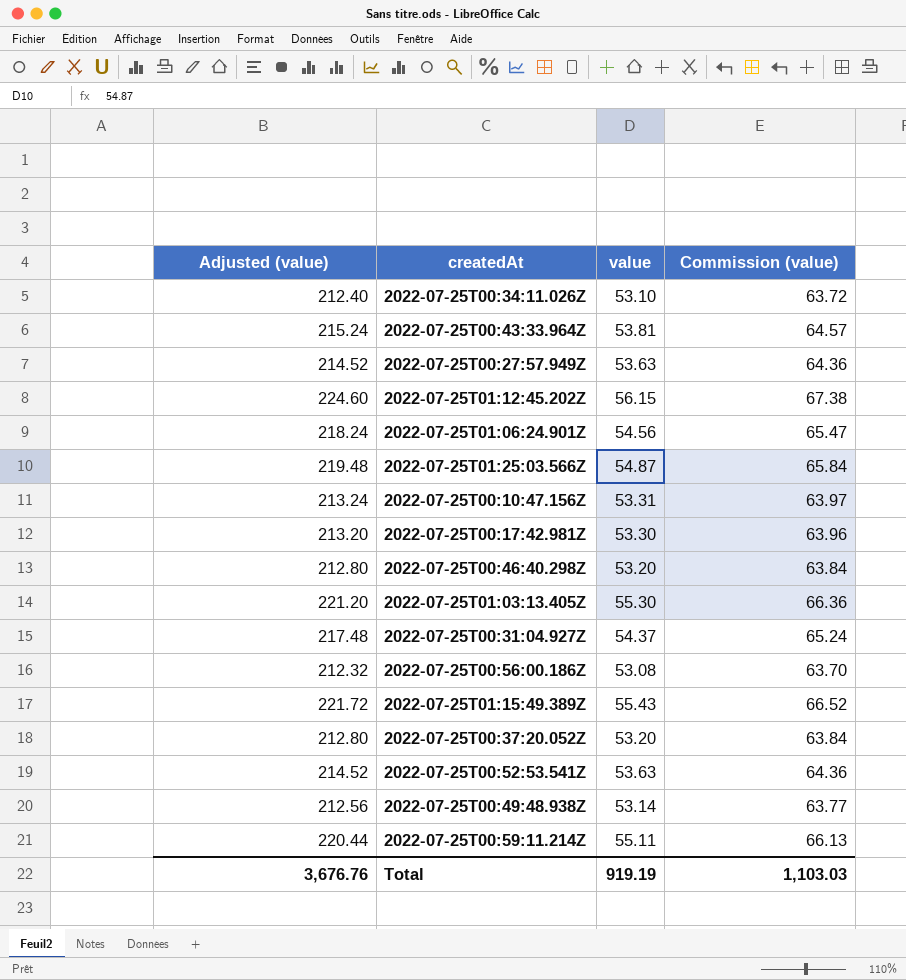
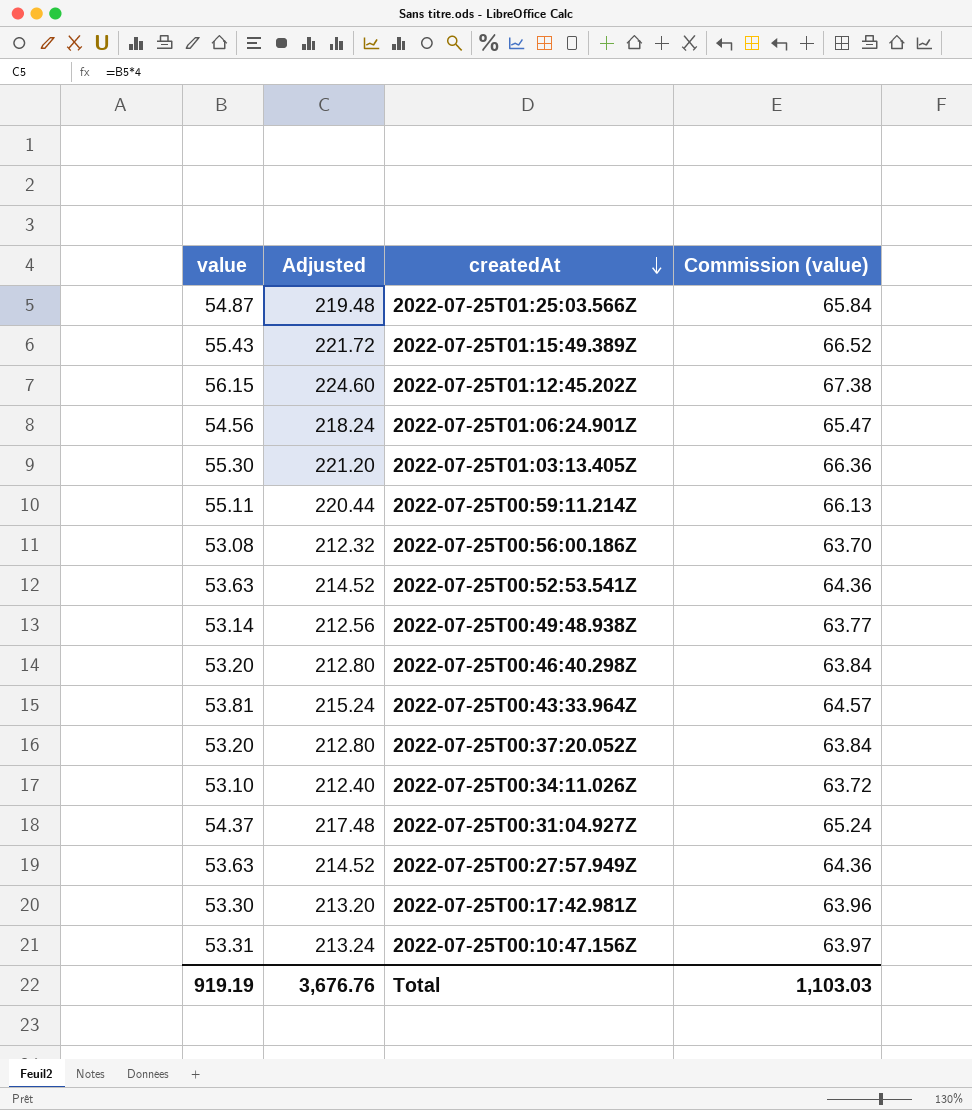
row order: none -> createdAt descending
column value | position: 3 -> 1
column name: Adjusted (value) -> Adjusted

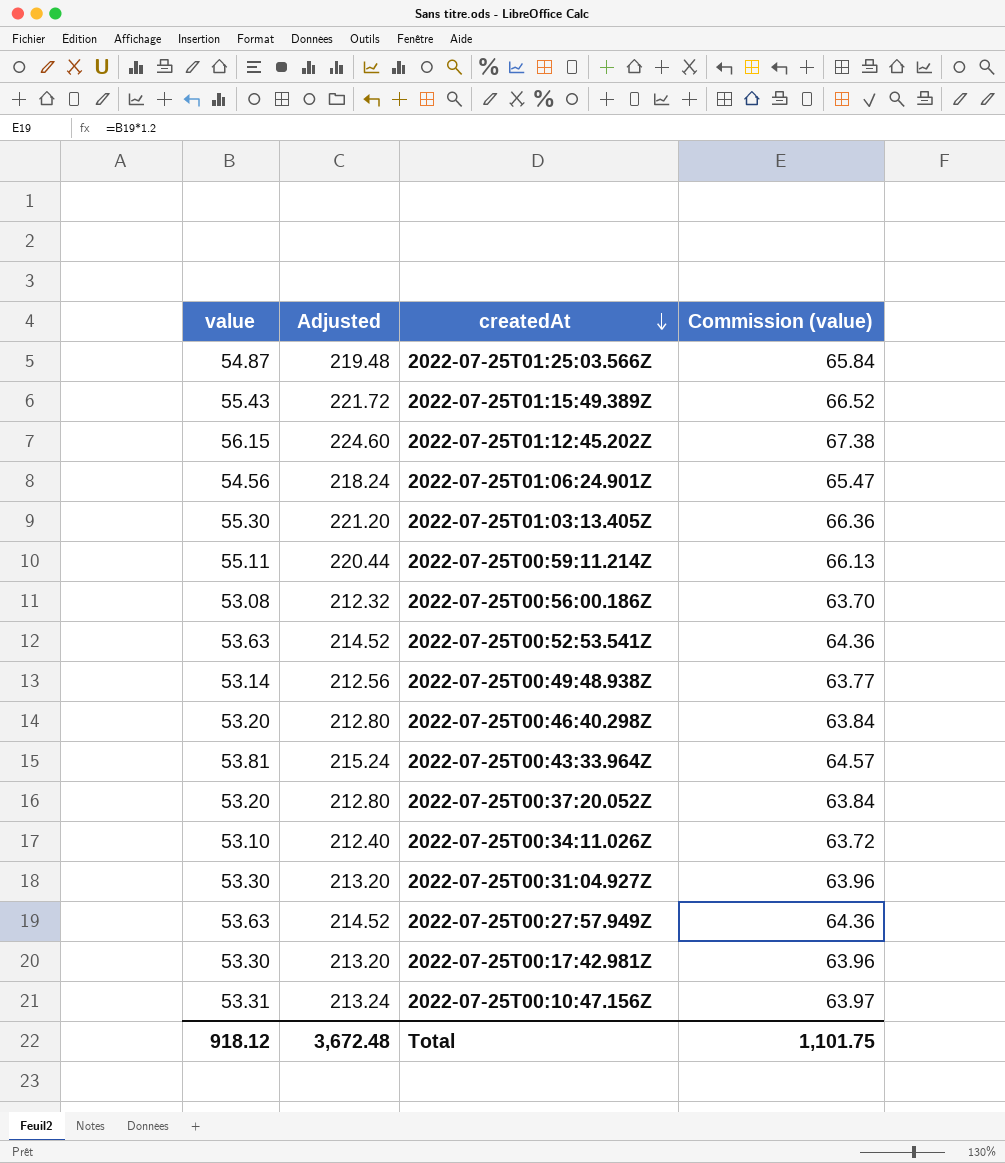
2022-07-25T00:31:04.927Z | value: 54.37 -> 53.30
2022-07-25T00:31:04.927Z | Adjusted: 217.48 -> 213.20
2022-07-25T00:31:04.927Z | Commission (value): 65.24 -> 63.96
Total | value: 919.19 -> 918.12
Total | Adjusted: 3,676.76 -> 3,672.48
Total | Commission (value): 1,103.03 -> 1,101.75

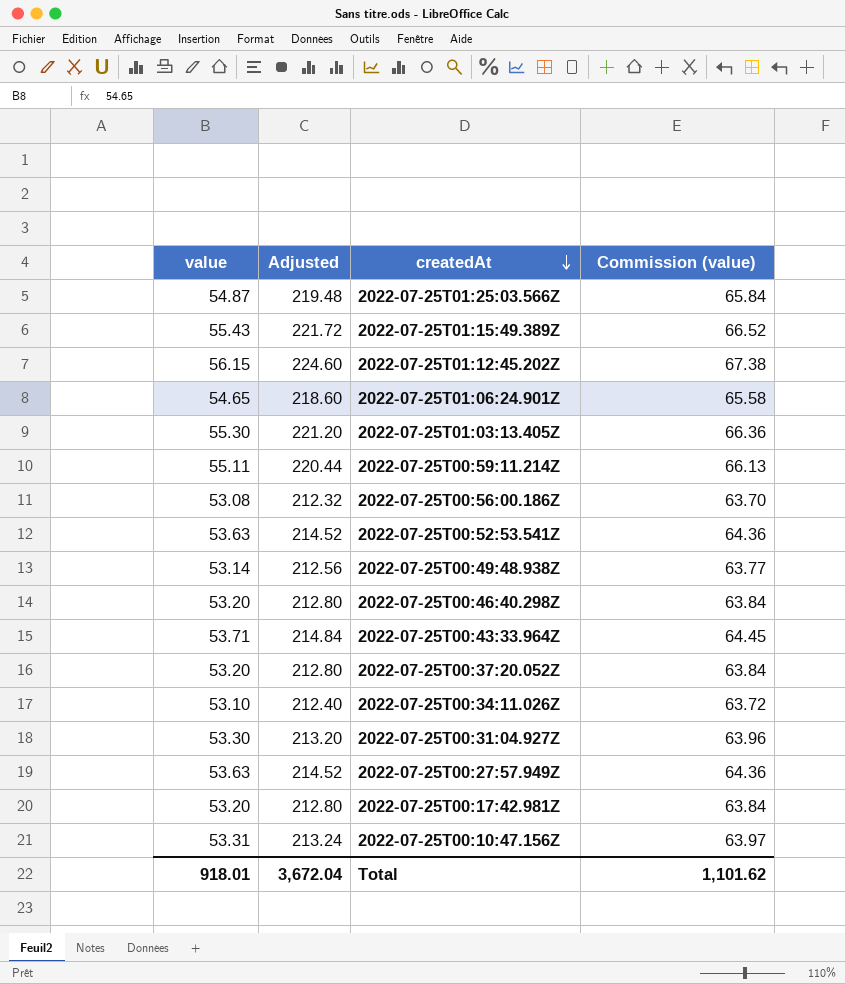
2022-07-25T01:06:24.901Z | value: 54.56 -> 54.65
2022-07-25T01:06:24.901Z | Adjusted: 218.24 -> 218.60
2022-07-25T01:06:24.901Z | Commission (value): 65.47 -> 65.58
2022-07-25T00:43:33.964Z | value: 53.81 -> 53.71
2022-07-25T00:43:33.964Z | Adjusted: 215.24 -> 214.84
2022-07-25T00:43:33.964Z | Commission (value): 64.57 -> 64.45
2022-07-25T00:17:42.981Z | value: 53.30 -> 53.20
2022-07-25T00:17:42.981Z | Adjusted: 213.20 -> 212.80
2022-07-25T00:17:42.981Z | Commission (value): 63.96 -> 63.84
Total | value: 918.12 -> 918.01
Total | Adjusted: 3,672.48 -> 3,672.04
Total | Commission (value): 1,101.75 -> 1,101.62

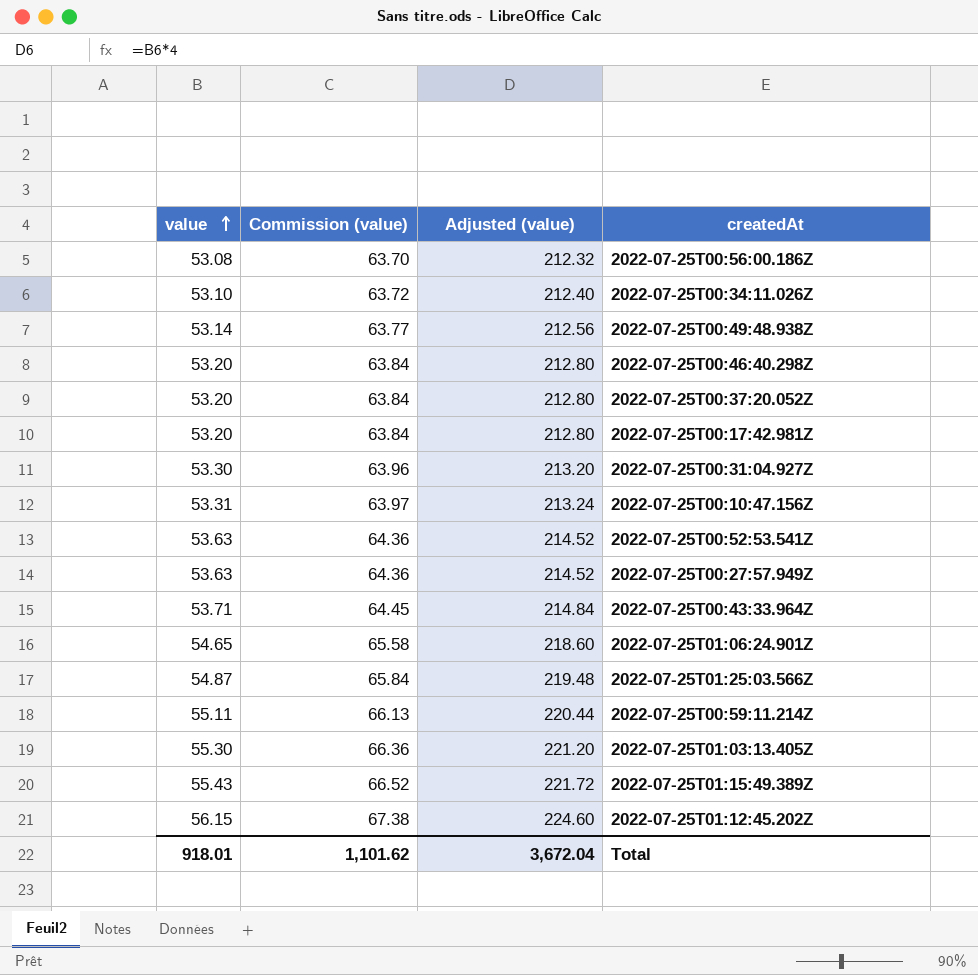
row order: createdAt descending -> value ascending
column Commission (value) | position: 4 -> 2
column name: Adjusted -> Adjusted (value)

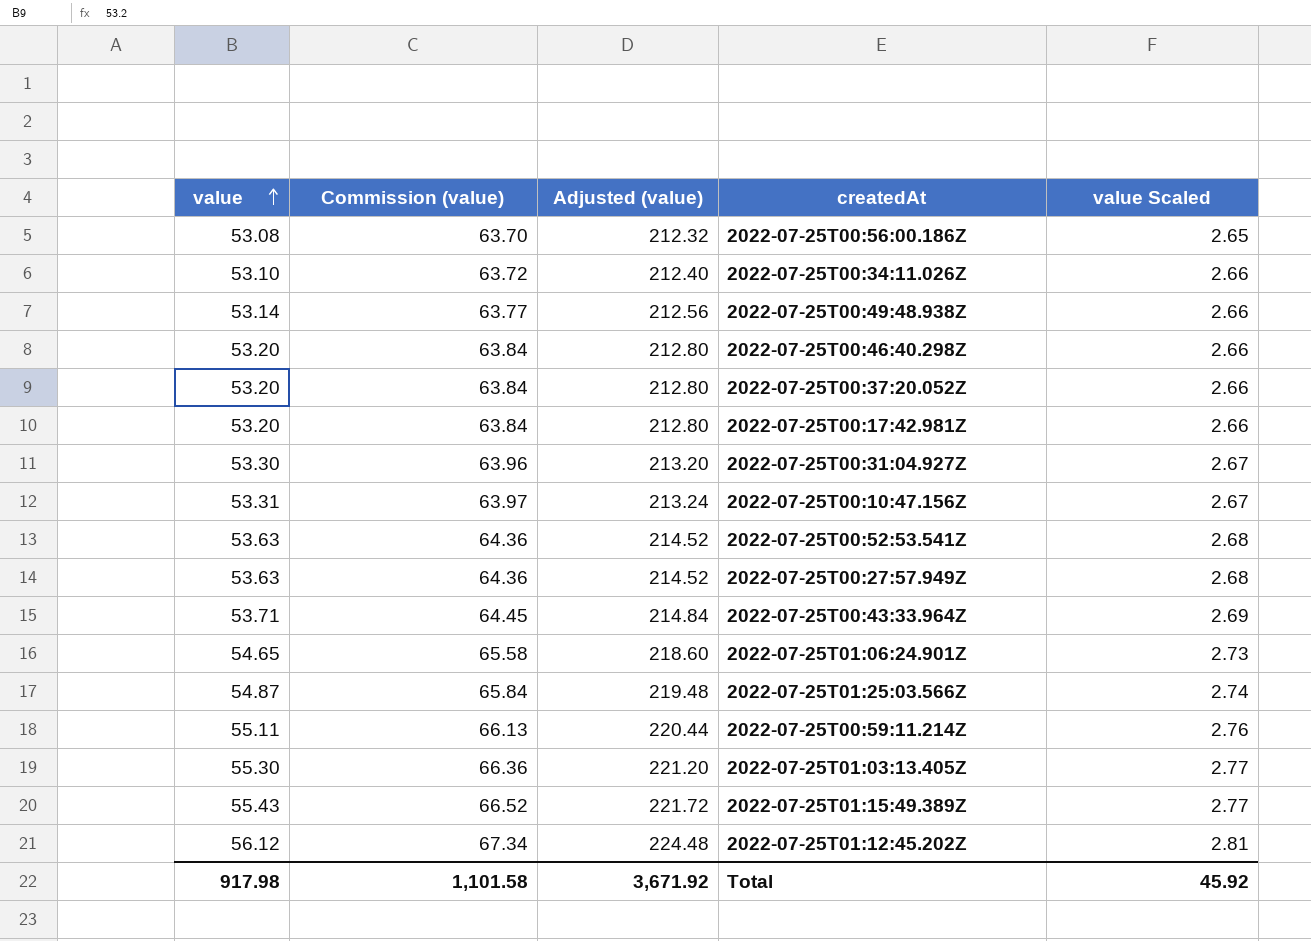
column value Scaled | formula: none -> [value] * 0.05
2022-07-25T01:12:45.202Z | value: 56.15 -> 56.12
2022-07-25T01:12:45.202Z | Commission (value): 67.38 -> 67.34
2022-07-25T01:12:45.202Z | Adjusted (value): 224.60 -> 224.48
Total | value: 918.01 -> 917.98
Total | Commission (value): 1,101.62 -> 1,101.58
Total | Adjusted (value): 3,672.04 -> 3,671.92

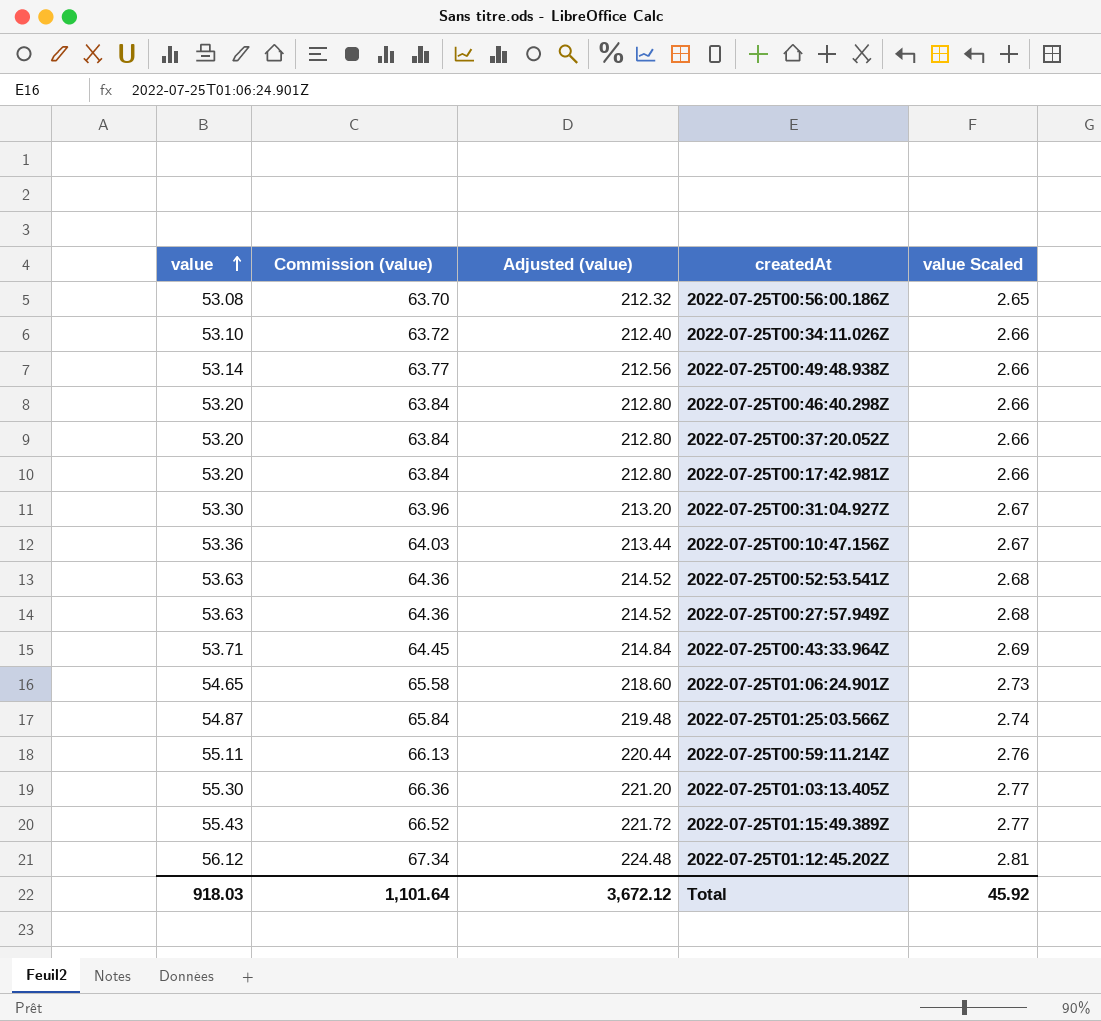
2022-07-25T00:10:47.156Z | value: 53.31 -> 53.36
2022-07-25T00:10:47.156Z | Commission (value): 63.97 -> 64.03
2022-07-25T00:10:47.156Z | Adjusted (value): 213.24 -> 213.44
Total | value: 917.98 -> 918.03
Total | Commission (value): 1,101.58 -> 1,101.64
Total | Adjusted (value): 3,671.92 -> 3,672.12

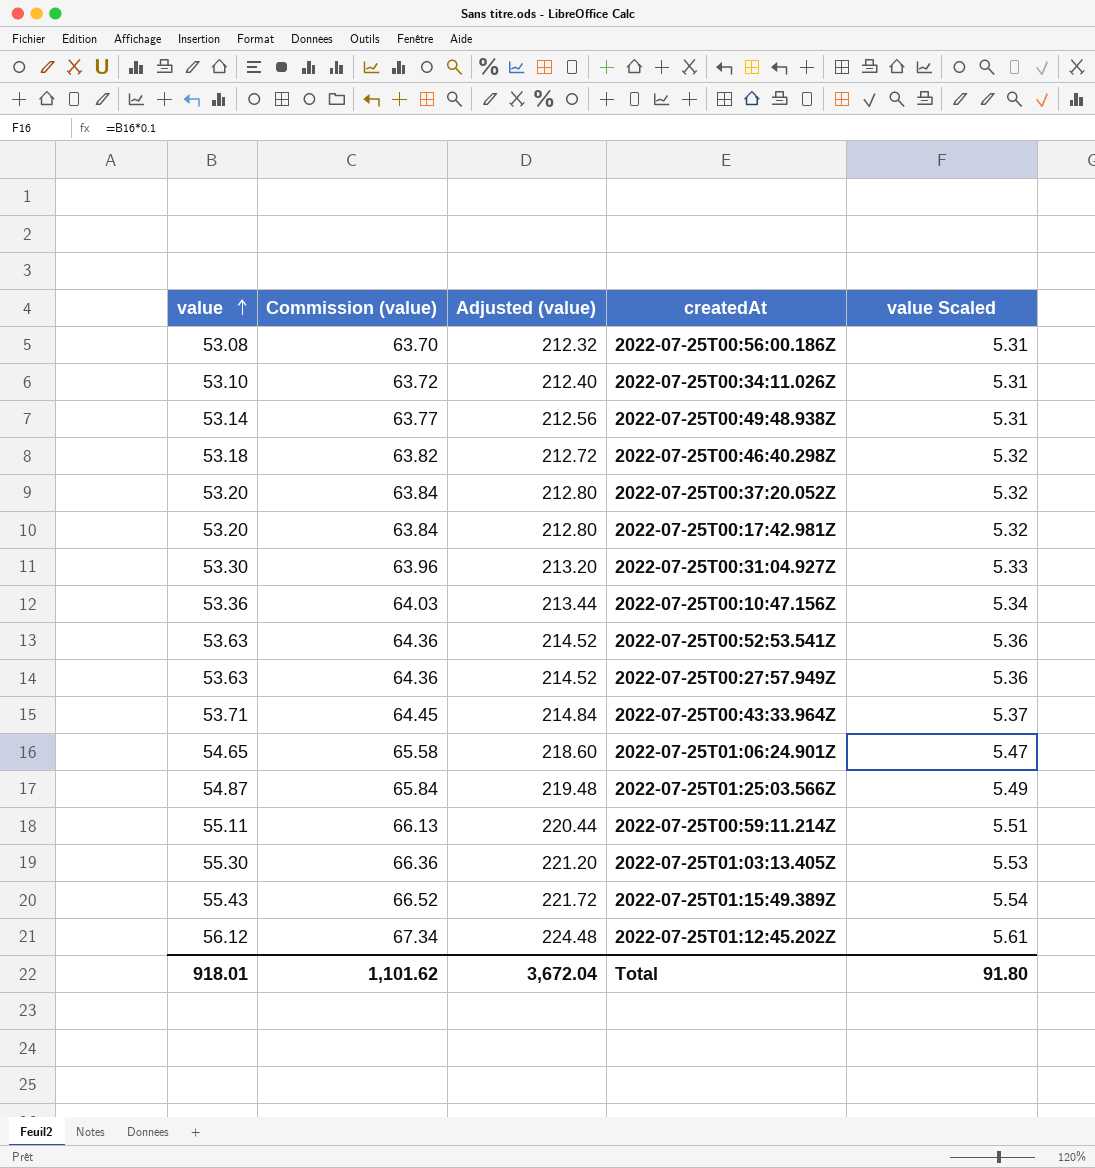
column value Scaled | formula: [value] * 0.05 -> [value] * 0.1
2022-07-25T00:46:40.298Z | value: 53.20 -> 53.18
2022-07-25T00:46:40.298Z | Commission (value): 63.84 -> 63.82
2022-07-25T00:46:40.298Z | Adjusted (value): 212.80 -> 212.72
Total | value: 918.03 -> 918.01
Total | Commission (value): 1,101.64 -> 1,101.62
Total | Adjusted (value): 3,672.12 -> 3,672.04
Total | value Scaled: 45.92 -> 91.80

